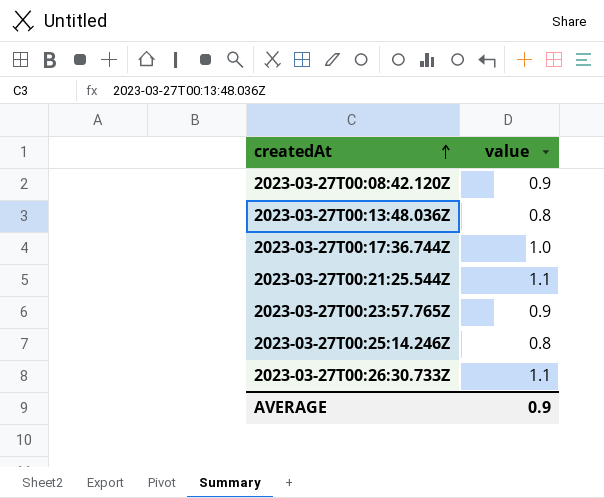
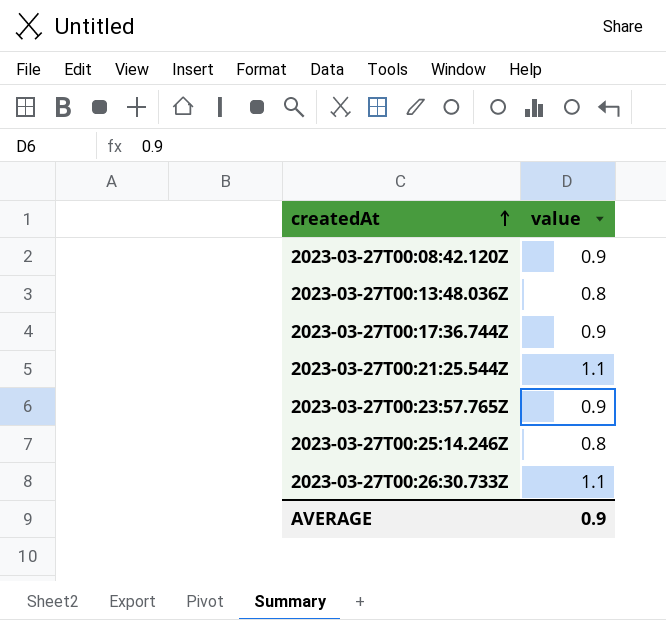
2023-03-27T00:17:36.744Z | value: 1.0 -> 0.9

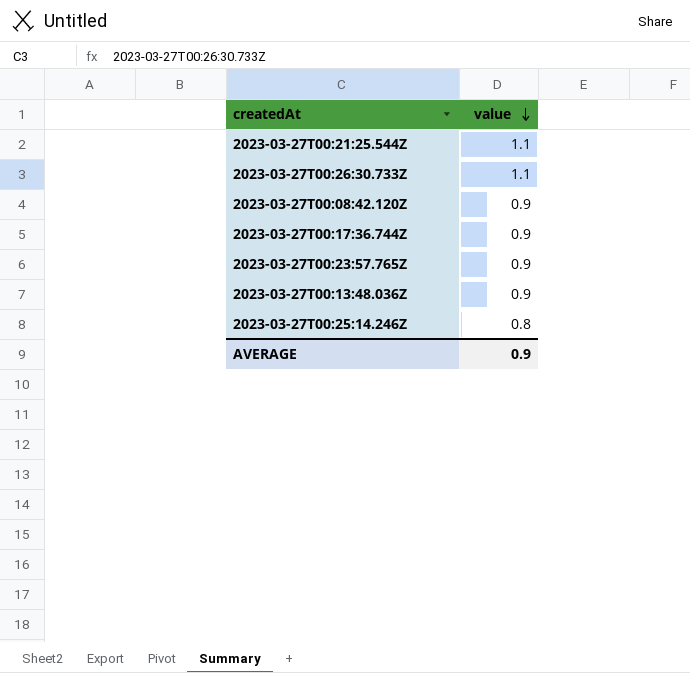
row order: createdAt ascending -> value descending
2023-03-27T00:13:48.036Z | value: 0.8 -> 0.9

